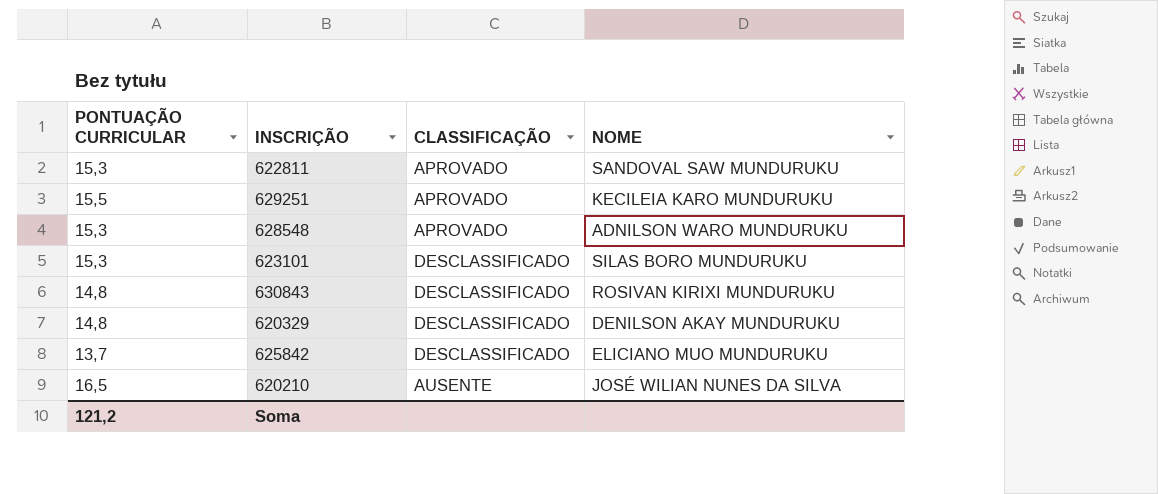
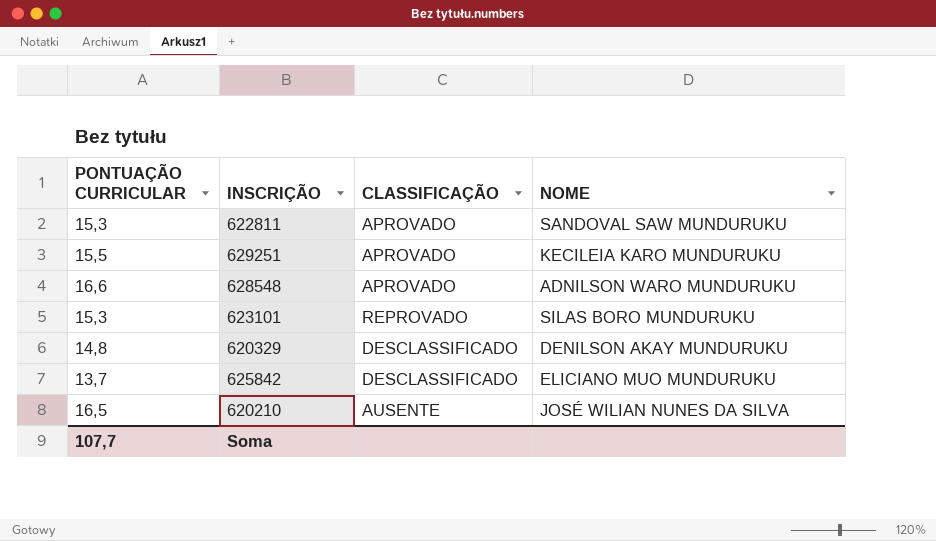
row 630843: 14,8 | DESCLASSIFICADO | ROSIVAN KIRIXI MUNDURUKU -> none
628548 | PONTUAÇÃO CURRICULAR: 15,3 -> 16,6
623101 | CLASSIFICAÇÃO: DESCLASSIFICADO -> REPROVADO
Soma | PONTUAÇÃO CURRICULAR: 121,2 -> 107,7

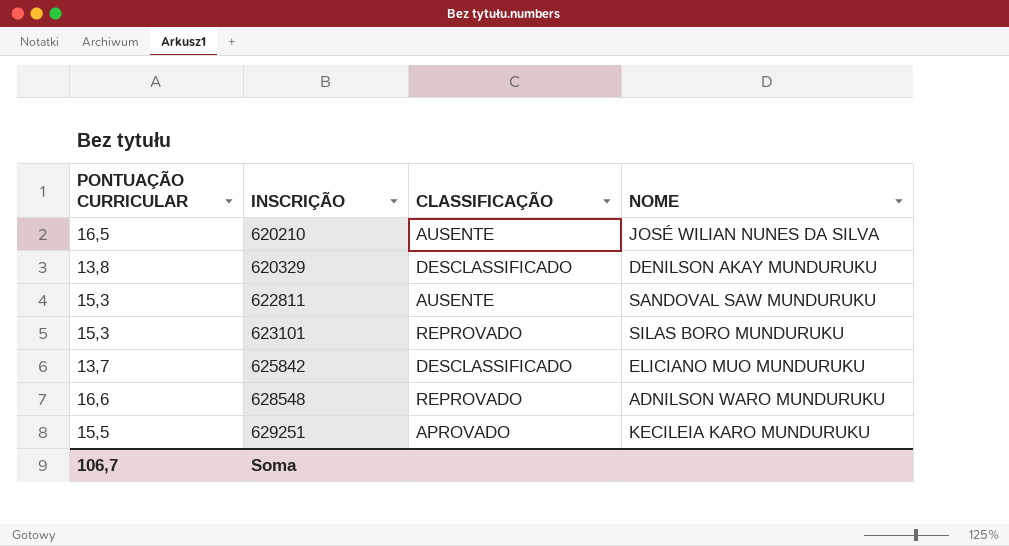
row order: none -> INSCRIÇÃO ascending
620329 | PONTUAÇÃO CURRICULAR: 14,8 -> 13,8
622811 | CLASSIFICAÇÃO: APROVADO -> AUSENTE
628548 | CLASSIFICAÇÃO: APROVADO -> REPROVADO
Soma | PONTUAÇÃO CURRICULAR: 107,7 -> 106,7

